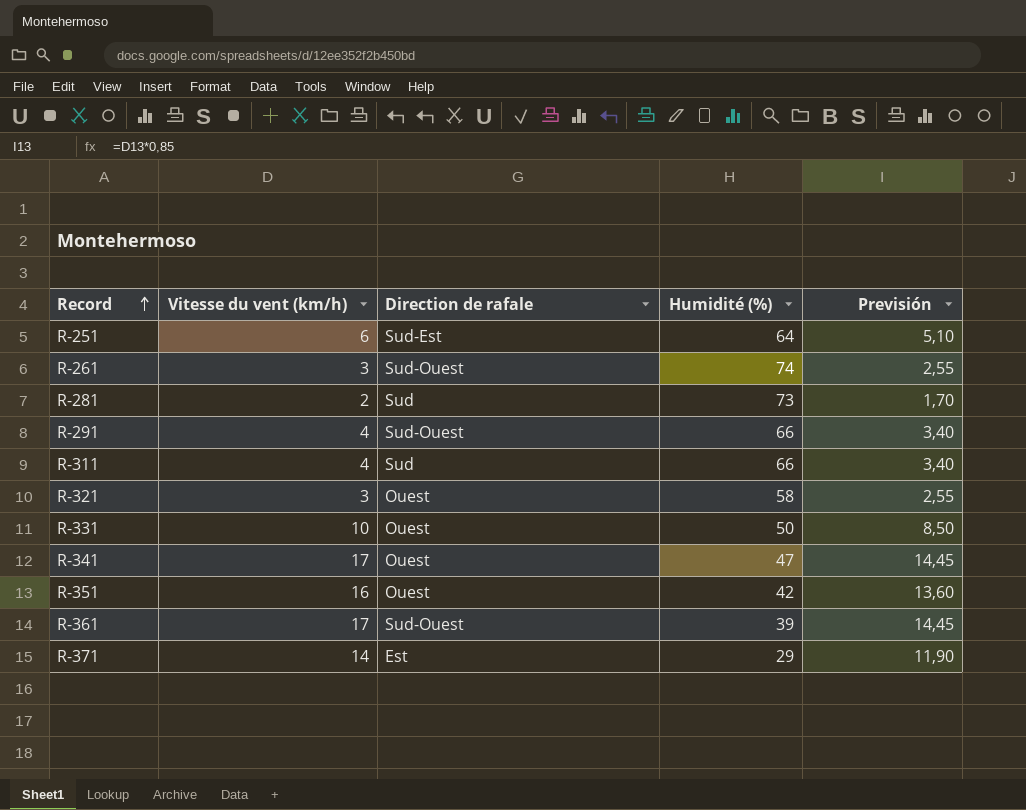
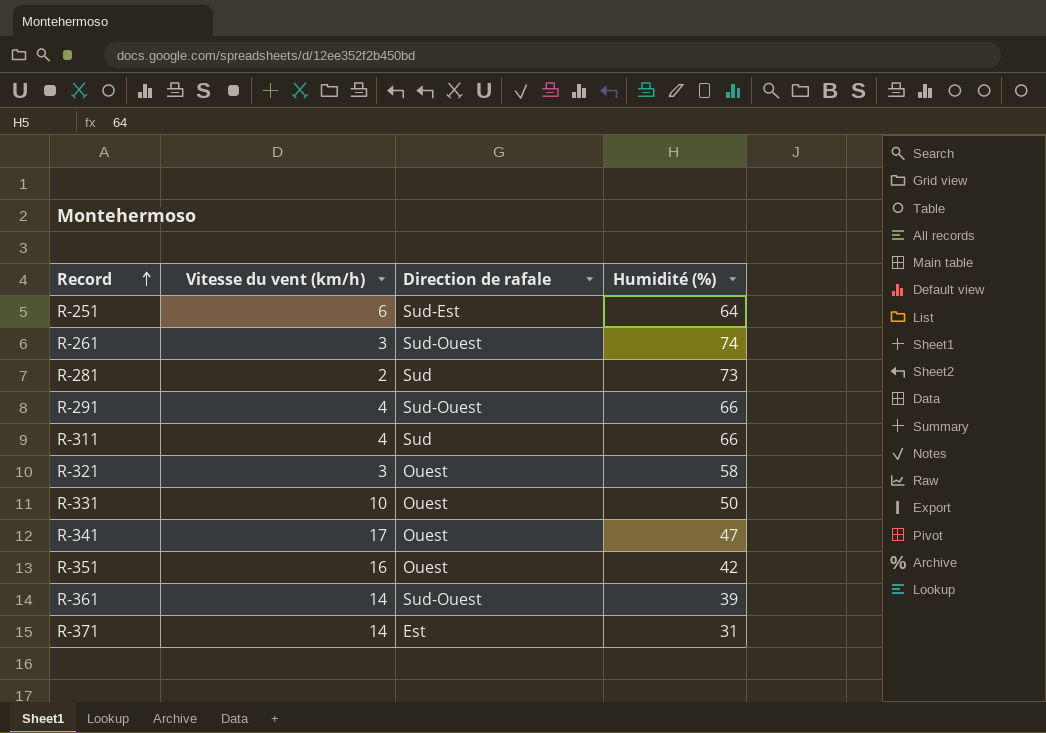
column Previsión | formula: [Vitesse du vent (km/h)] * 0,85 -> none
R-361 | Vitesse du vent (km/h): 17 -> 14
R-371 | Humidité (%): 29 -> 31

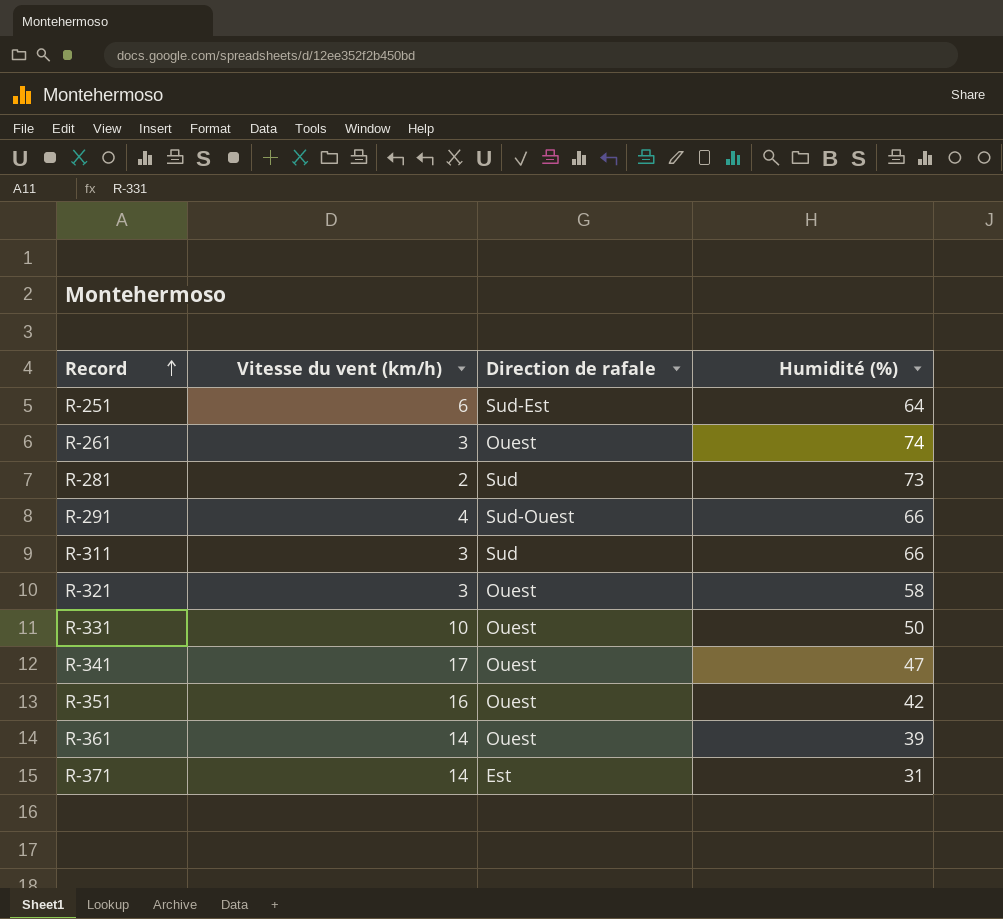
R-261 | Direction de rafale: Sud-Ouest -> Ouest
R-311 | Vitesse du vent (km/h): 4 -> 3
R-361 | Direction de rafale: Sud-Ouest -> Ouest

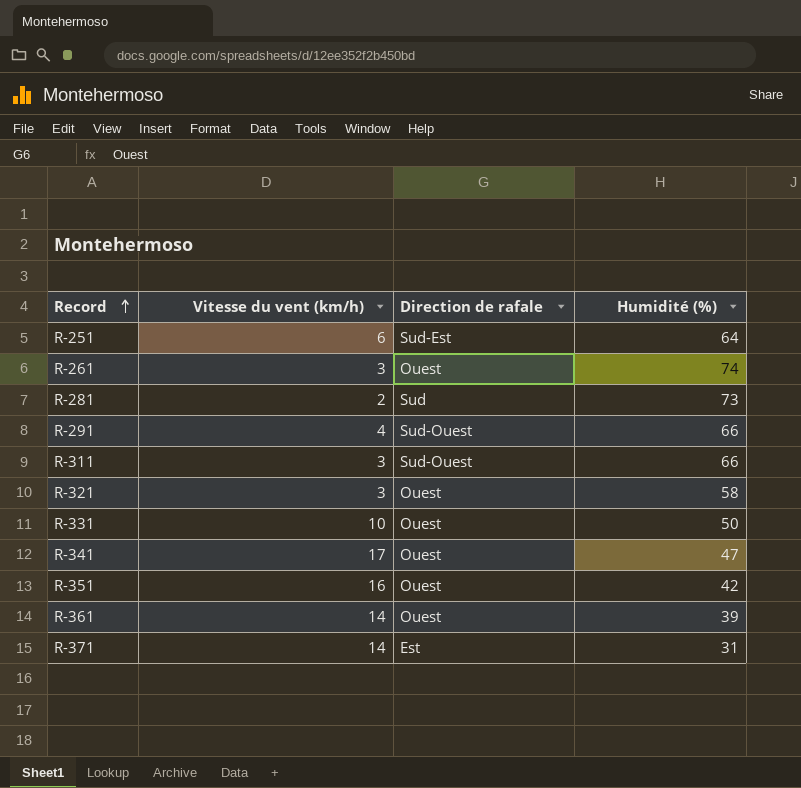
R-311 | Direction de rafale: Sud -> Sud-Ouest

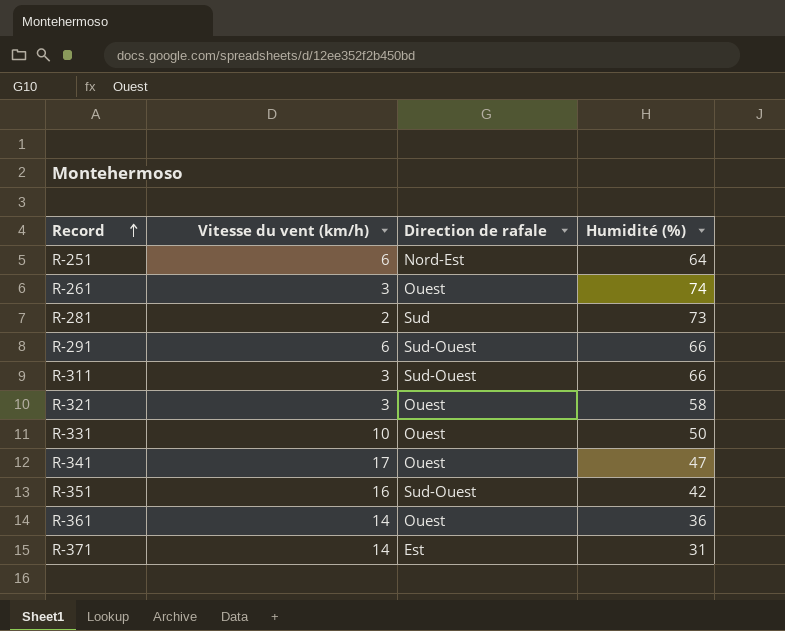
R-251 | Direction de rafale: Sud-Est -> Nord-Est
R-291 | Vitesse du vent (km/h): 4 -> 6
R-351 | Direction de rafale: Ouest -> Sud-Ouest
R-361 | Humidité (%): 39 -> 36

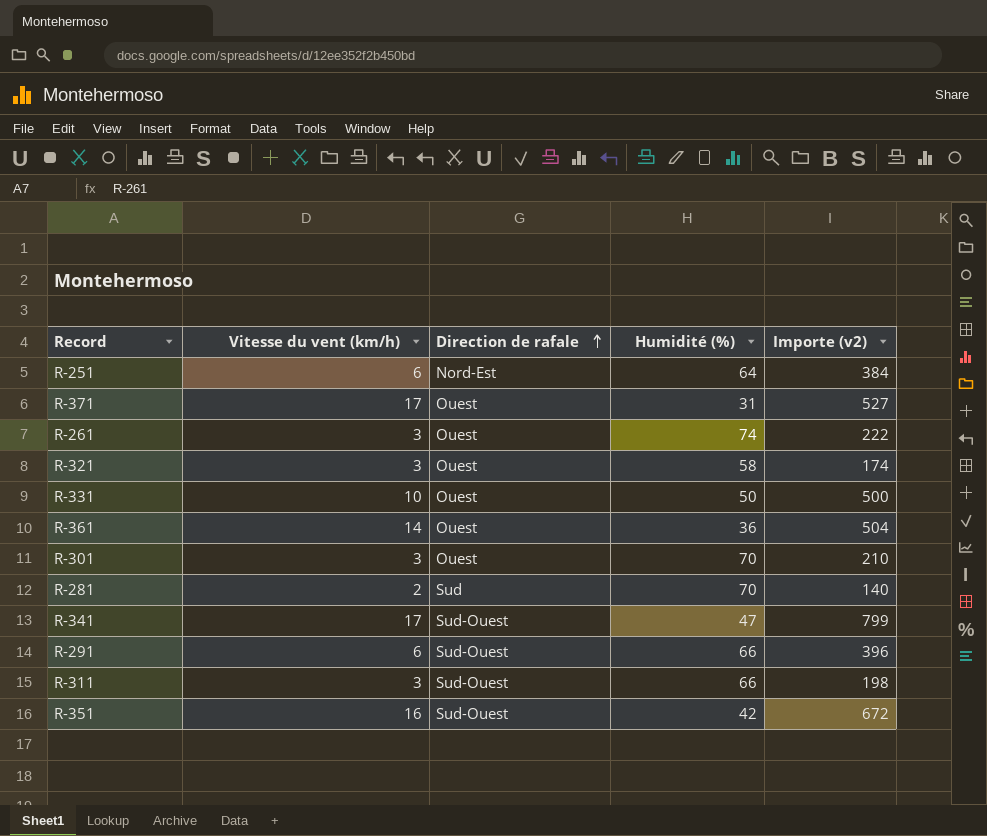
row order: Record ascending -> Direction de rafale ascending
column Importe (v2) | formula: none -> [Vitesse du vent (km/h)] * [Humidité (%)]
R-371 | Vitesse du vent (km/h): 14 -> 17
R-371 | Direction de rafale: Est -> Ouest
row R-301: none -> 3 | Ouest | 70 | 210
R-281 | Humidité (%): 73 -> 70
R-341 | Direction de rafale: Ouest -> Sud-Ouest

